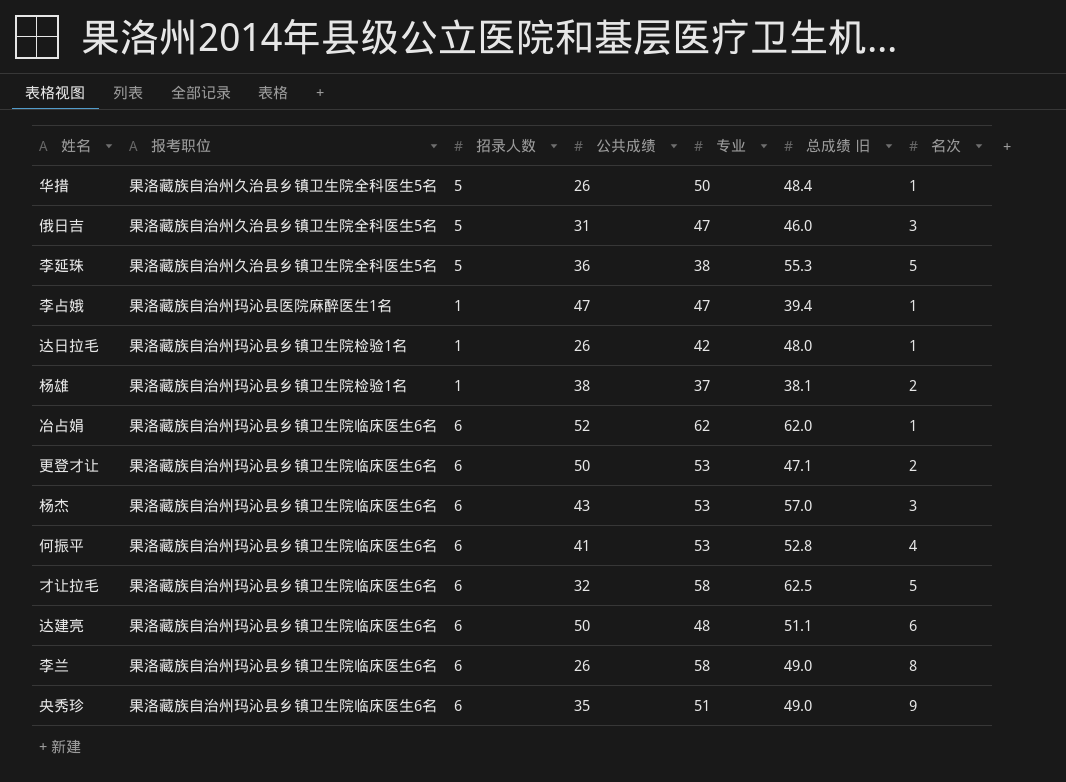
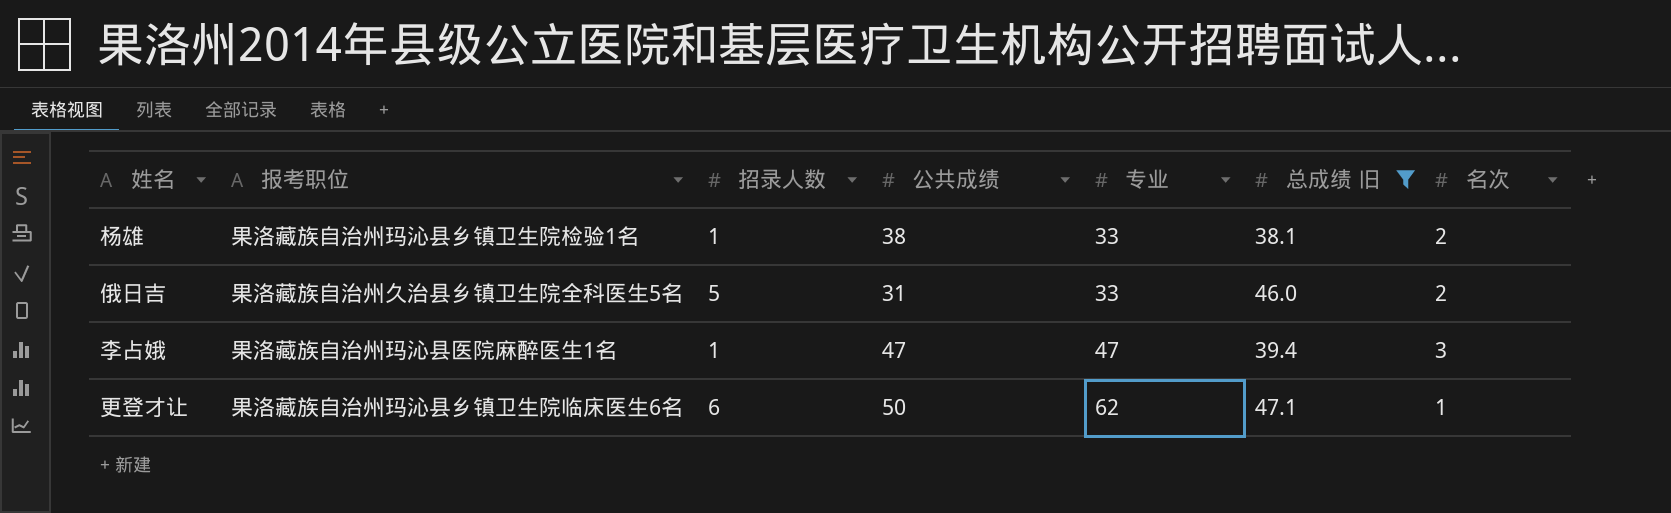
filter: none -> 总成绩 旧 <= 47.1
row order: none -> 专业 ascending
杨雄 | 专业: 37 -> 33
俄日吉 | 专业: 47 -> 33
俄日吉 | 名次: 3 -> 2
李占娥 | 名次: 1 -> 3
更登才让 | 专业: 53 -> 62
更登才让 | 名次: 2 -> 1

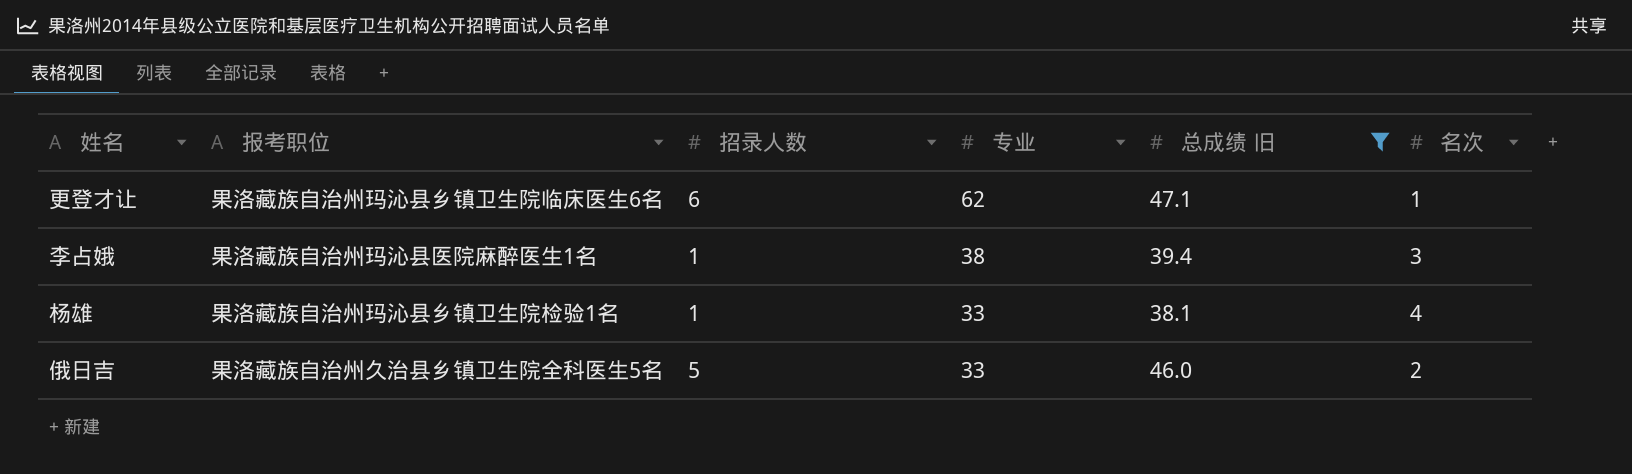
row order: 专业 ascending -> 专业 descending
column 公共成绩 | position: 4 -> none
李占娥 | 专业: 47 -> 38
杨雄 | 名次: 2 -> 4

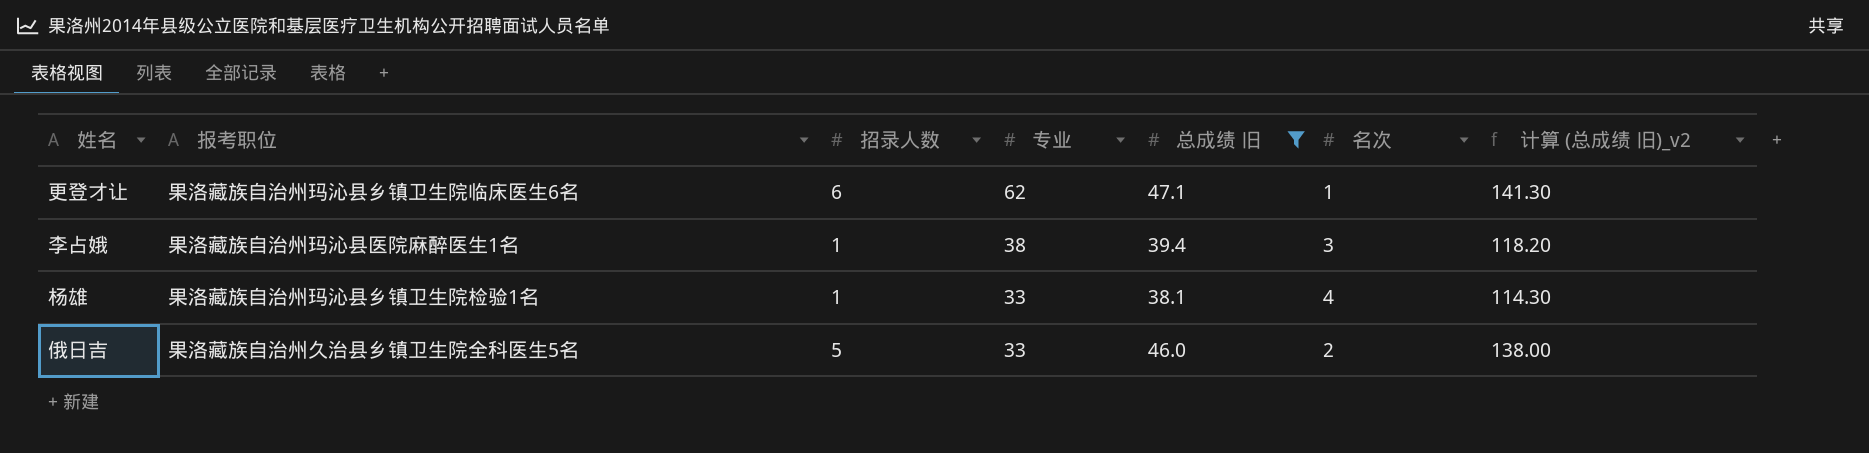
column 计算 (总成绩 旧)_v2 | formula: none -> [总成绩 旧] * 3

